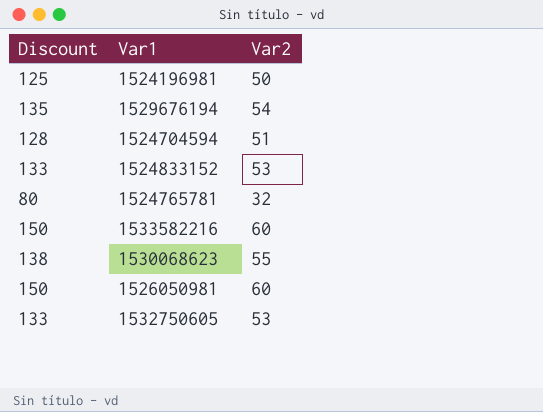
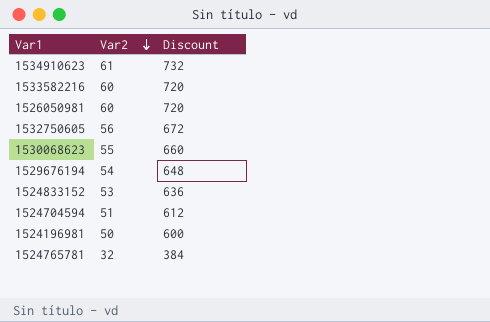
row order: none -> Var2 descending
column Discount | formula: [Var2] * 2.5 -> [Var2] * 12
column Discount | position: 1 -> 3
row 1534910623: none -> 61 | 732
1532750605 | Var2: 53 -> 56

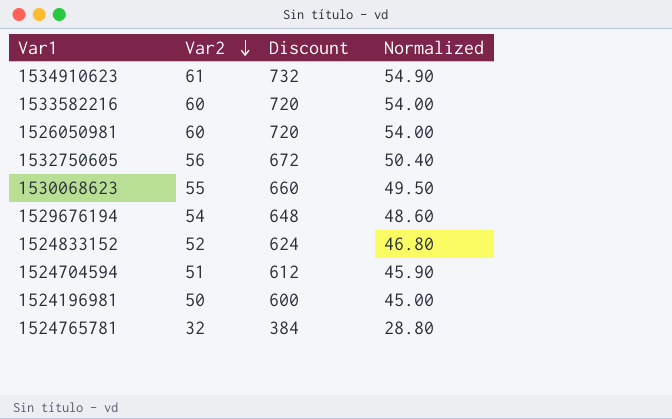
column Normalized | formula: none -> [Var2] * 0.9
1524833152 | Var2: 53 -> 52
1524833152 | Discount: 636 -> 624

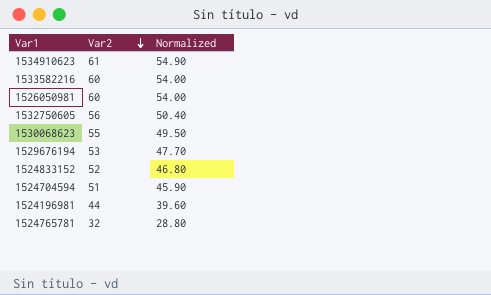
column Discount | formula: [Var2] * 12 -> none
1529676194 | Var2: 54 -> 53
1529676194 | Normalized: 48.60 -> 47.70
1524196981 | Var2: 50 -> 44
1524196981 | Normalized: 45.00 -> 39.60

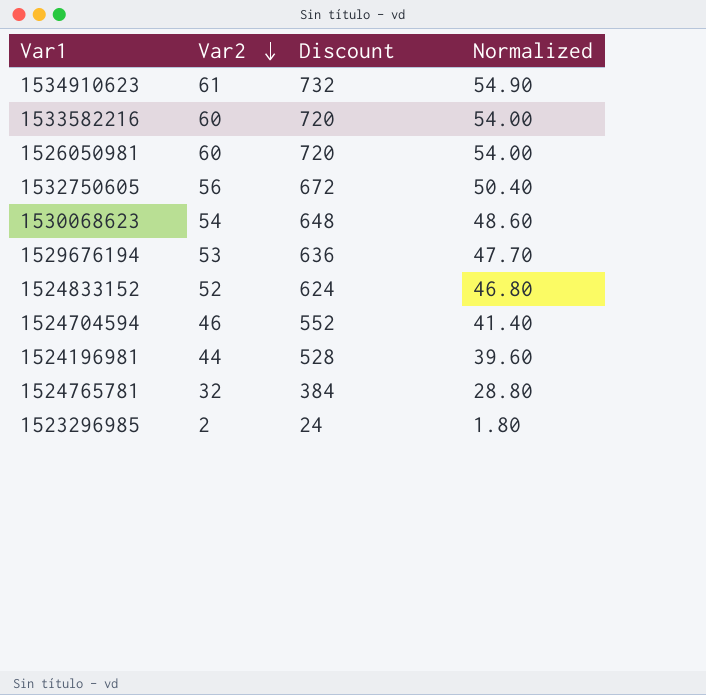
column Discount | formula: none -> [Var2] * 12
1530068623 | Var2: 55 -> 54
1530068623 | Normalized: 49.50 -> 48.60
1524704594 | Var2: 51 -> 46
1524704594 | Normalized: 45.90 -> 41.40
row 1523296985: none -> 2 | 24 | 1.80

